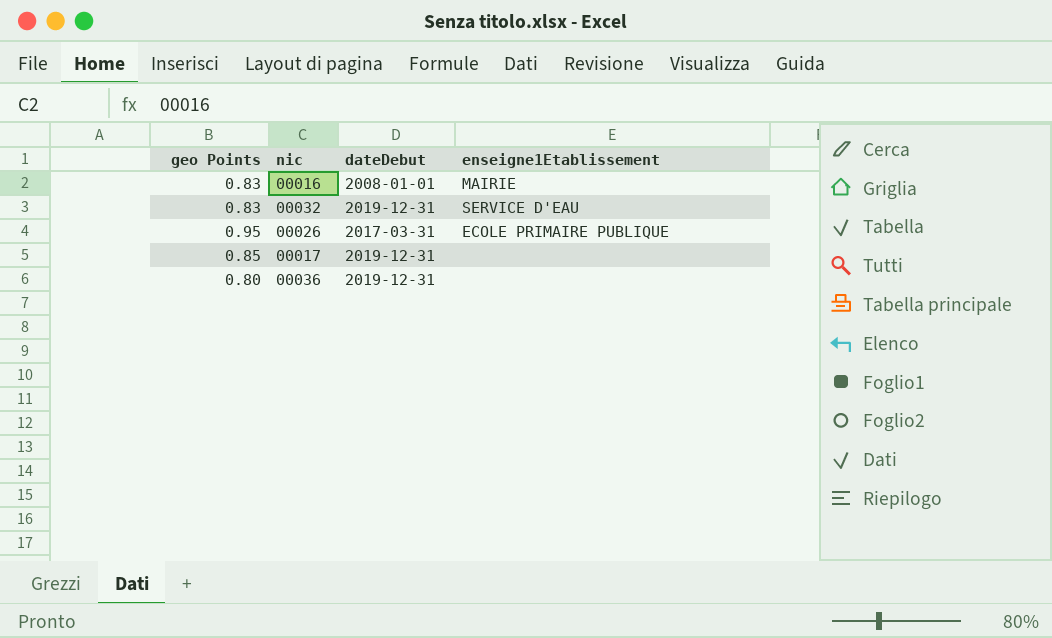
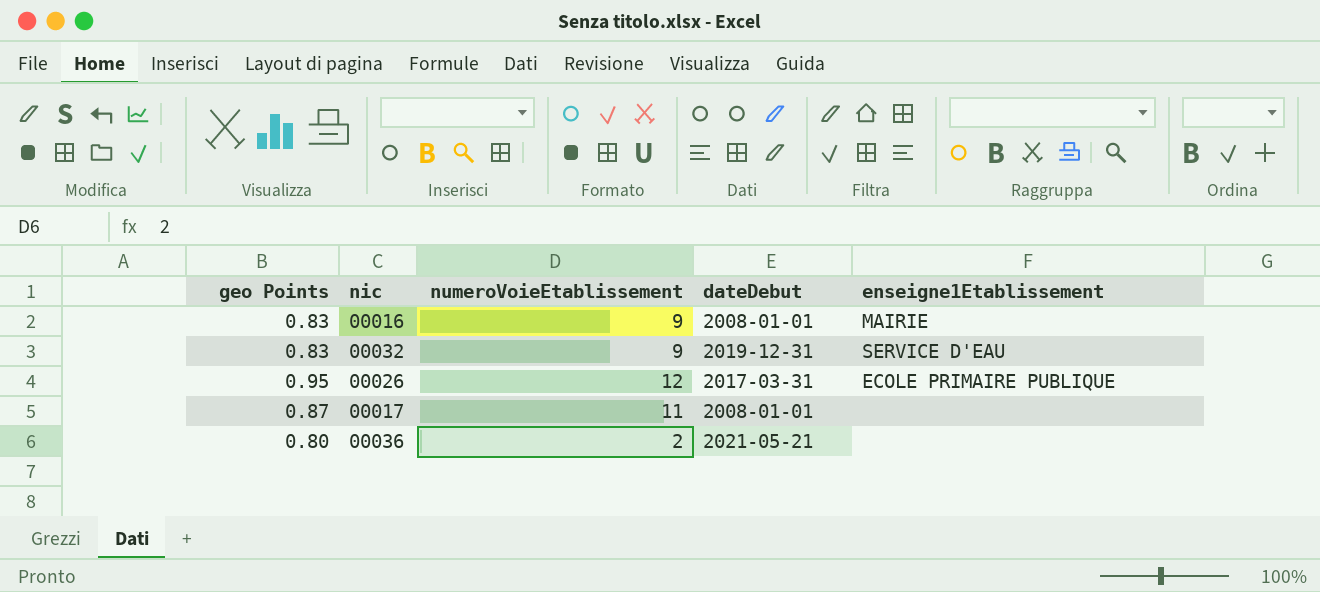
column numeroVoieEtablissement | position: none -> 3
00017 | geo Points: 0.85 -> 0.87
00017 | dateDebut: 2019-12-31 -> 2008-01-01
00036 | dateDebut: 2019-12-31 -> 2021-05-21

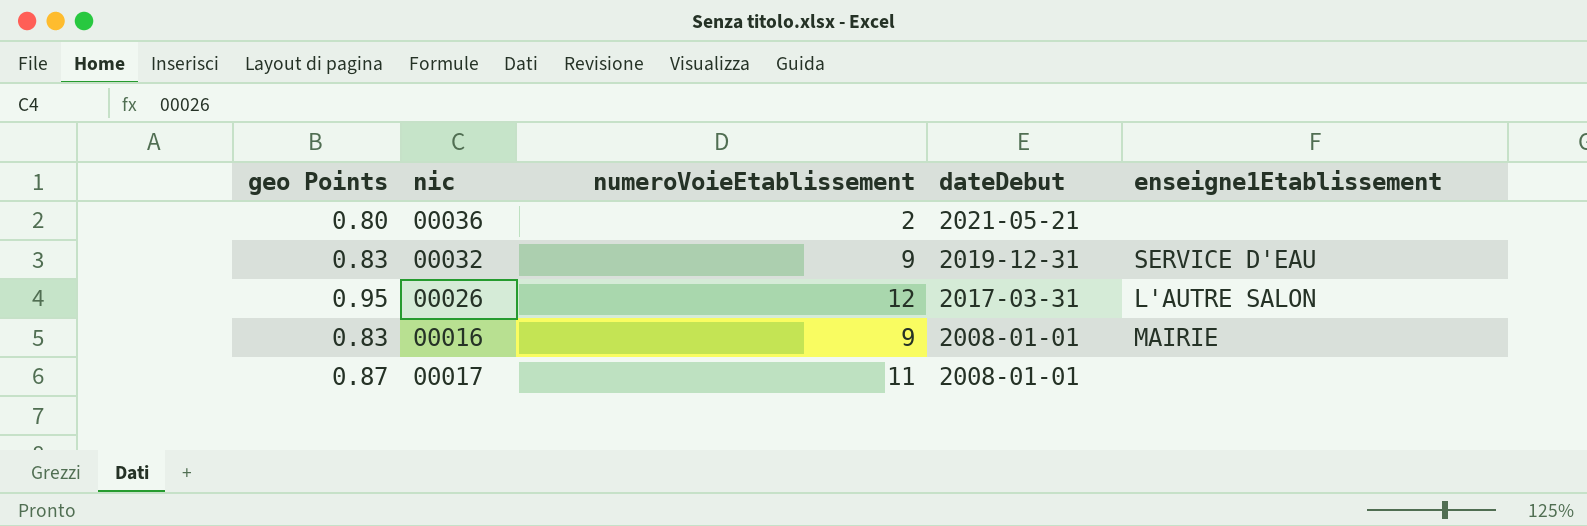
row order: none -> dateDebut descending
00026 | enseigne1Etablissement: ECOLE PRIMAIRE PUBLIQUE -> L'AUTRE SALON

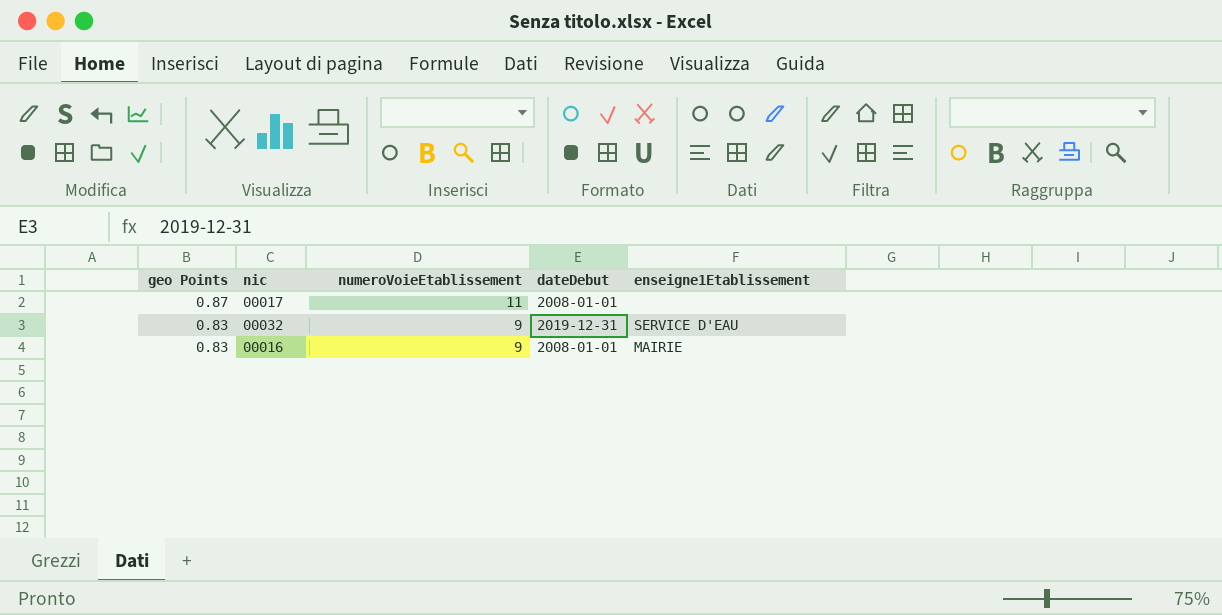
row order: dateDebut descending -> geo Points descending
row 00036: 0.80 | 2 | 2021-05-21 | none -> none
row 00026: 0.95 | 12 | 2017-03-31 | L'AUTRE SALON -> none

